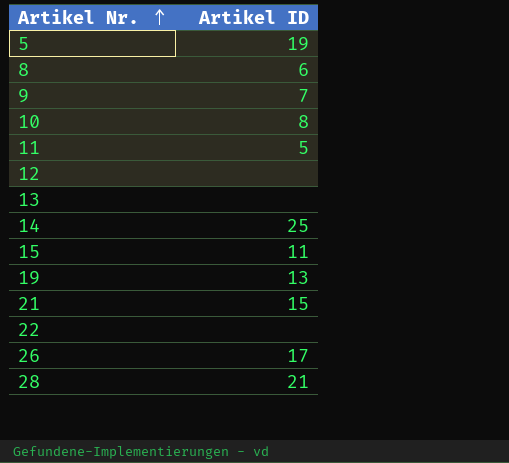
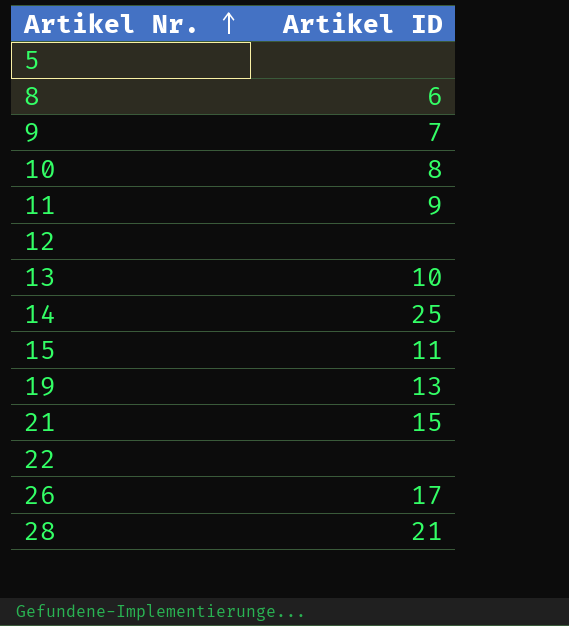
5 | Artikel ID: 19 -> none
11 | Artikel ID: 5 -> 9
13 | Artikel ID: none -> 10

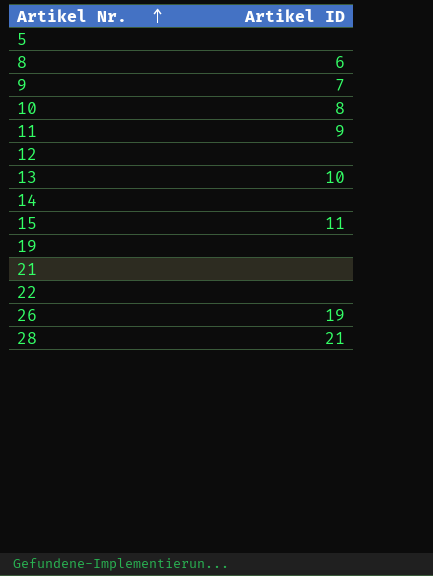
14 | Artikel ID: 25 -> none
19 | Artikel ID: 13 -> none
21 | Artikel ID: 15 -> none
26 | Artikel ID: 17 -> 19

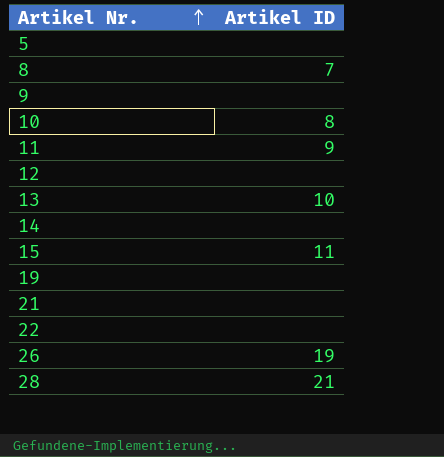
8 | Artikel ID: 6 -> 7
9 | Artikel ID: 7 -> none

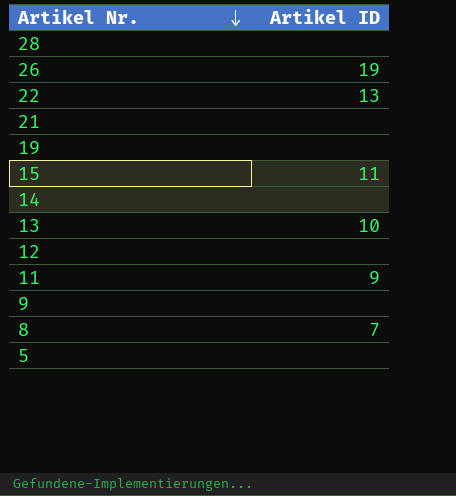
row order: Artikel Nr. ascending -> Artikel Nr. descending
row 10: 8 -> none
28 | Artikel ID: 21 -> none
22 | Artikel ID: none -> 13

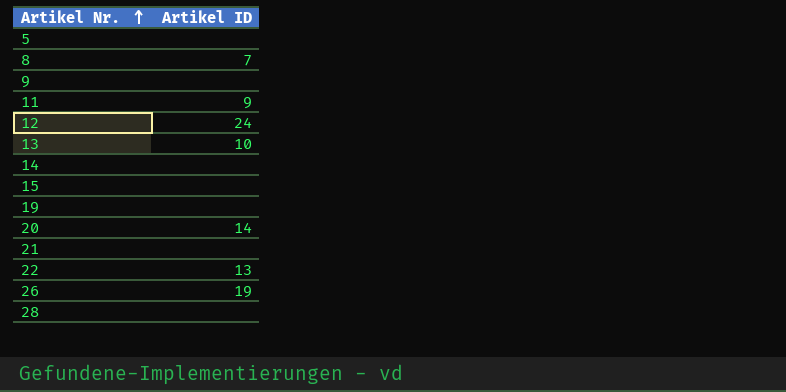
row order: Artikel Nr. descending -> Artikel Nr. ascending
12 | Artikel ID: none -> 24
15 | Artikel ID: 11 -> none
row 20: none -> 14

